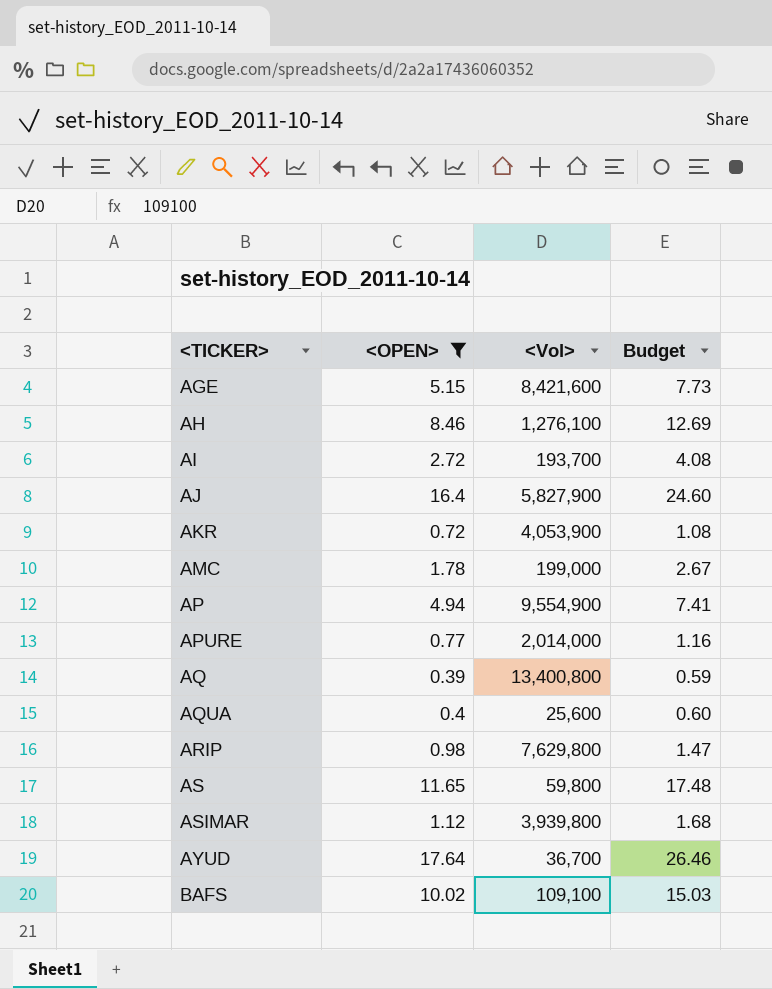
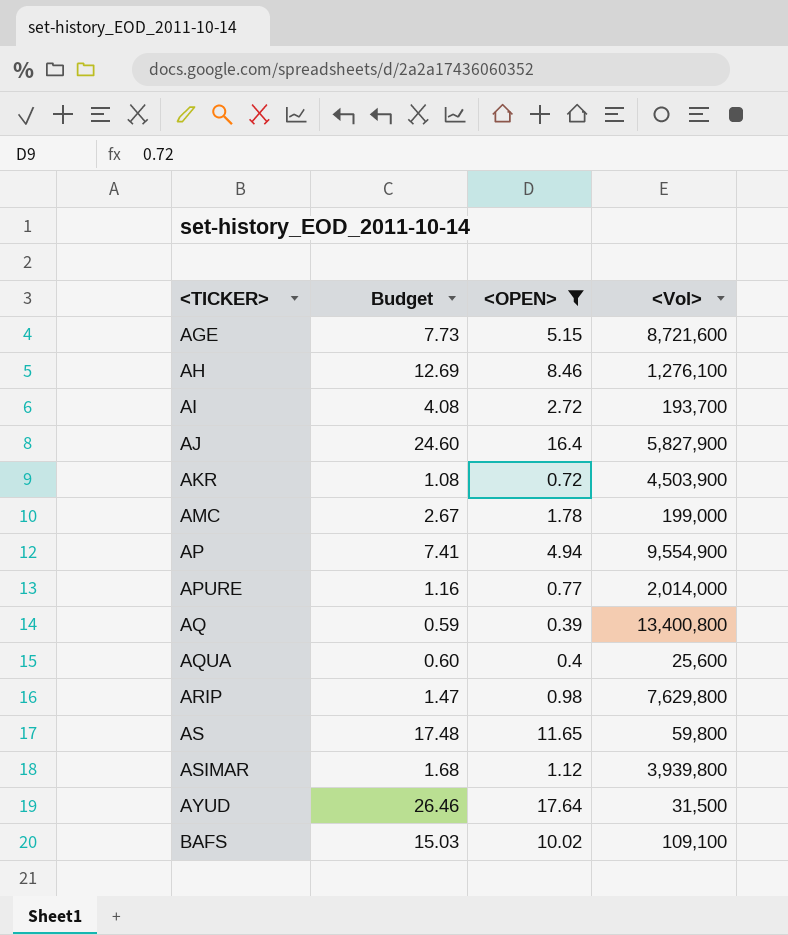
column Budget | position: 4 -> 2
AGE | <Vol>: 8,421,600 -> 8,721,600
AKR | <Vol>: 4,053,900 -> 4,503,900
AYUD | <Vol>: 36,700 -> 31,500

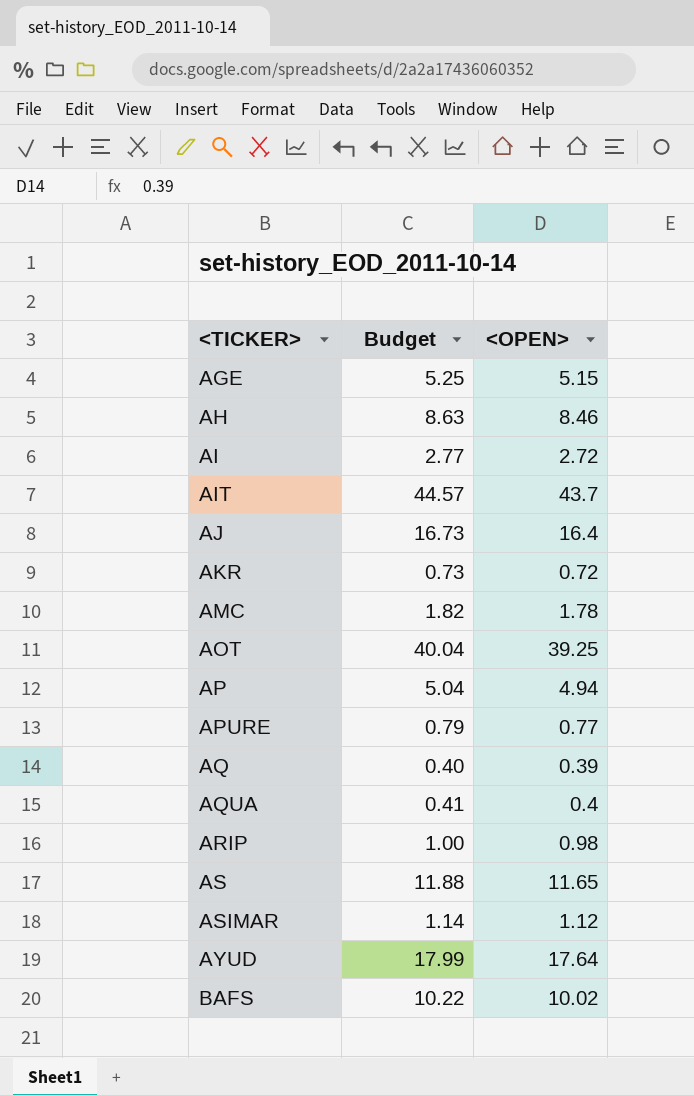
filter: <OPEN> <= 17.64 -> none
column <Vol> | position: 4 -> none
column Budget | formula: [<OPEN>] * 1.5 -> [<OPEN>] * 1.02

